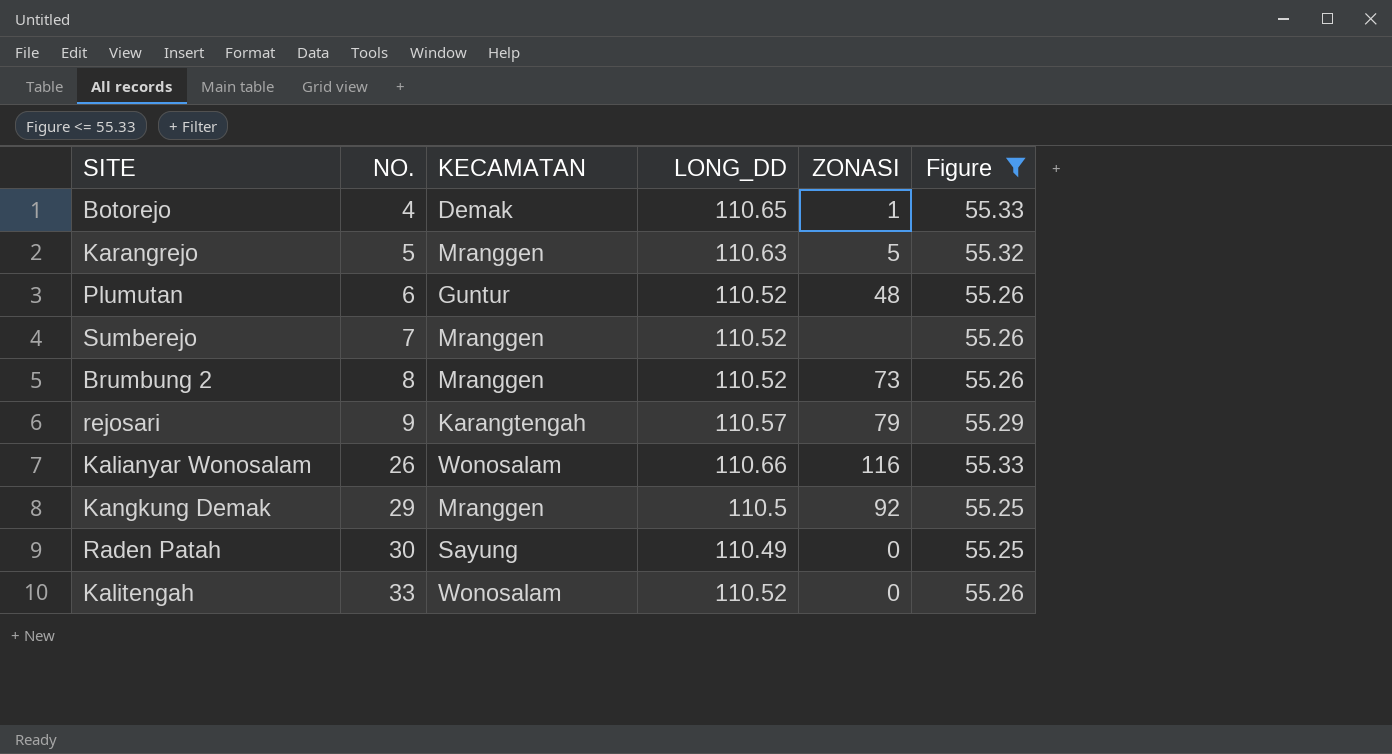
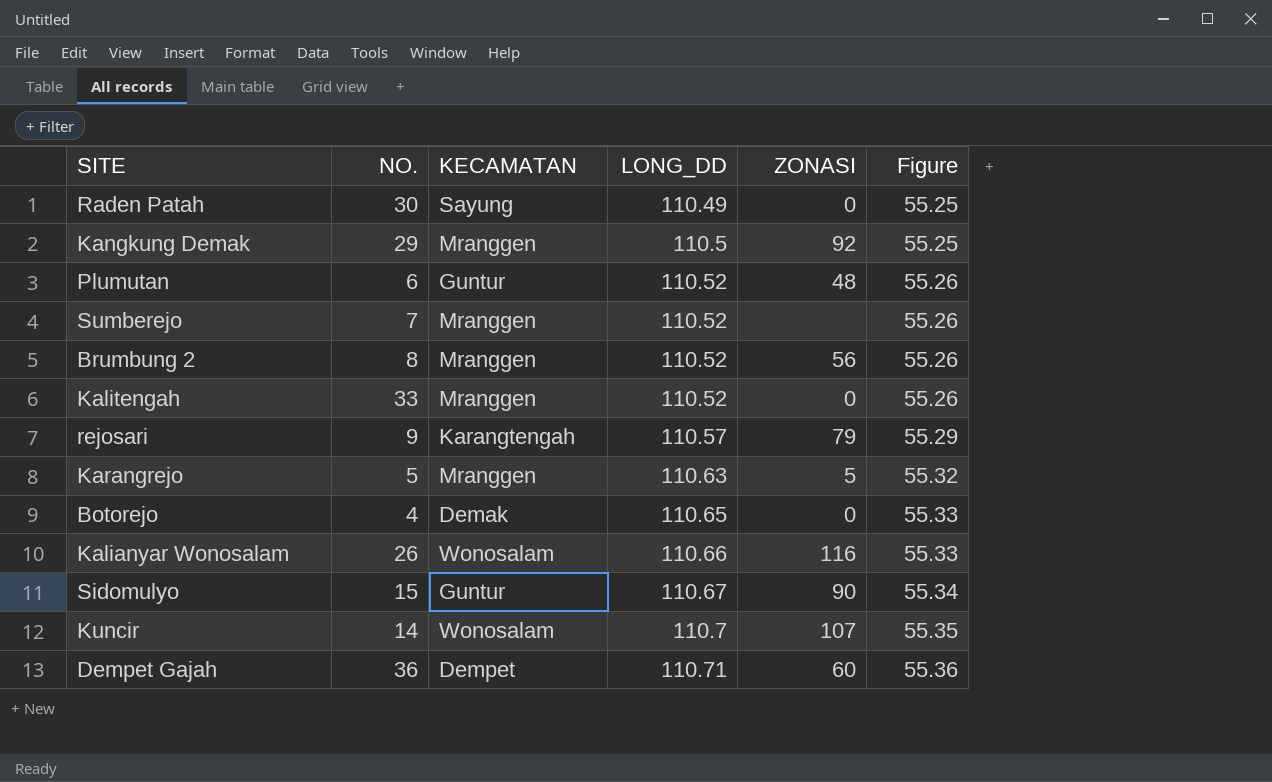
filter: Figure <= 55.33 -> none
row order: NO. ascending -> LONG_DD ascending
Brumbung 2 | ZONASI: 73 -> 56
Kalitengah | KECAMATAN: Wonosalam -> Mranggen
Botorejo | ZONASI: 1 -> 0

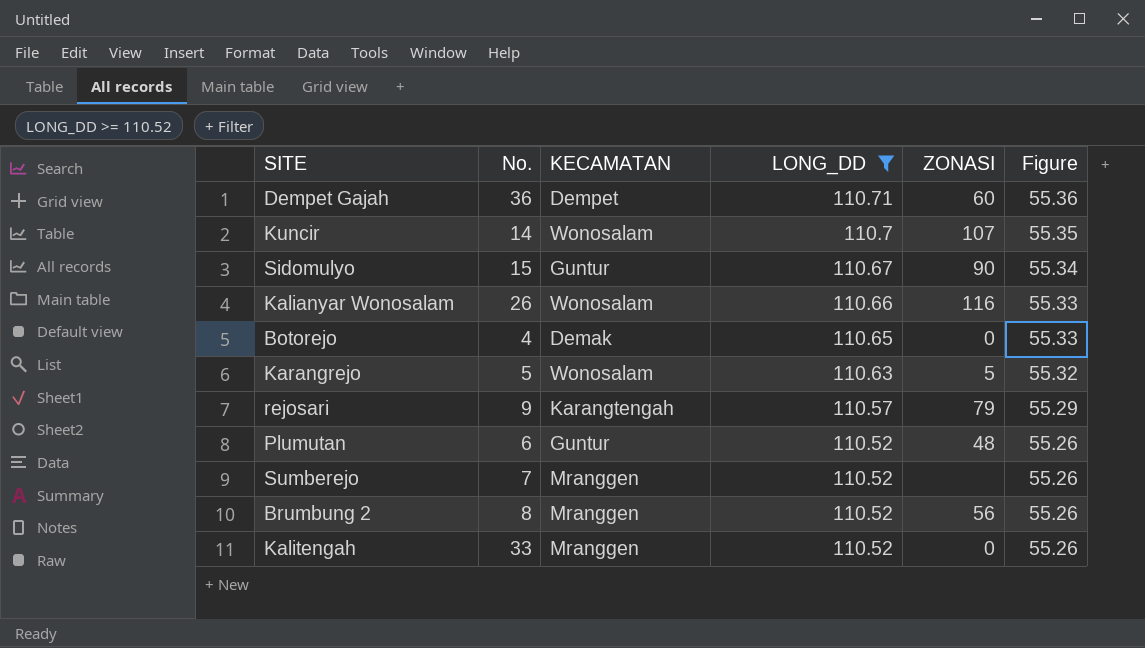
filter: none -> LONG_DD >= 110.52
row order: LONG_DD ascending -> LONG_DD descending
column name: NO. -> No.
Karangrejo | KECAMATAN: Mranggen -> Wonosalam

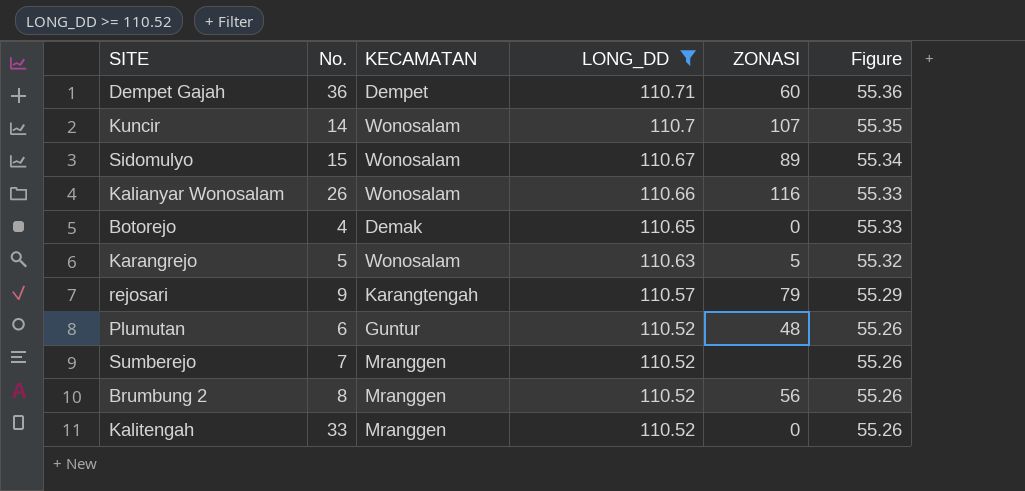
Sidomulyo | KECAMATAN: Guntur -> Wonosalam
Sidomulyo | ZONASI: 90 -> 89

